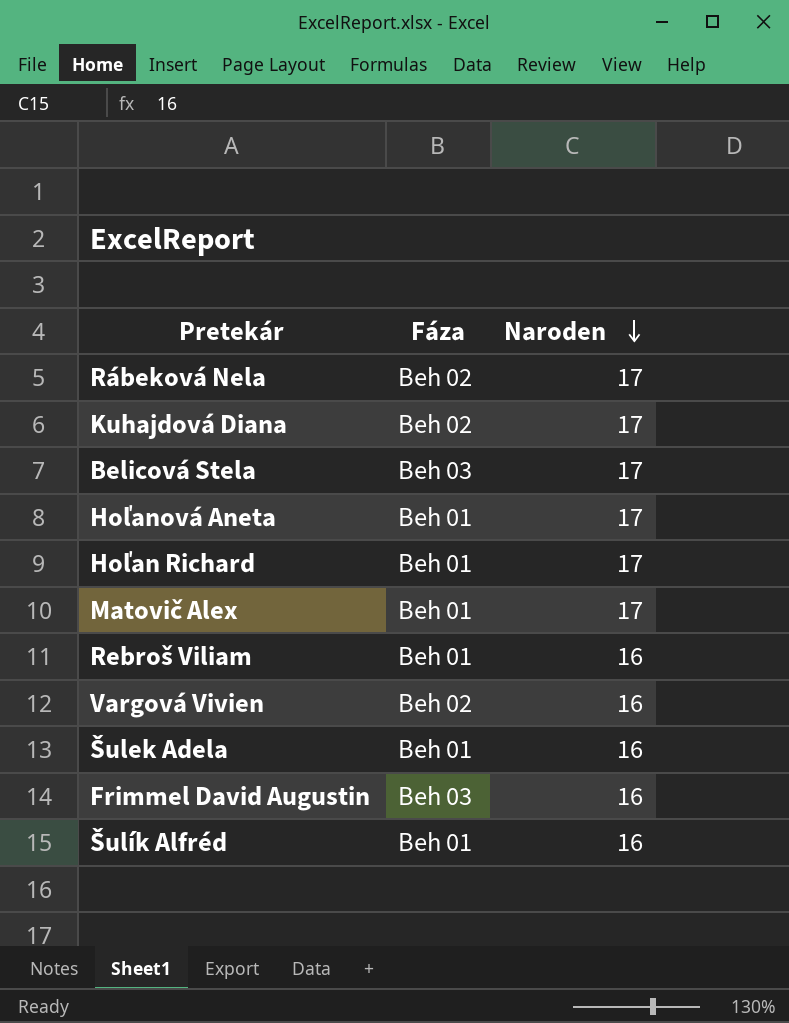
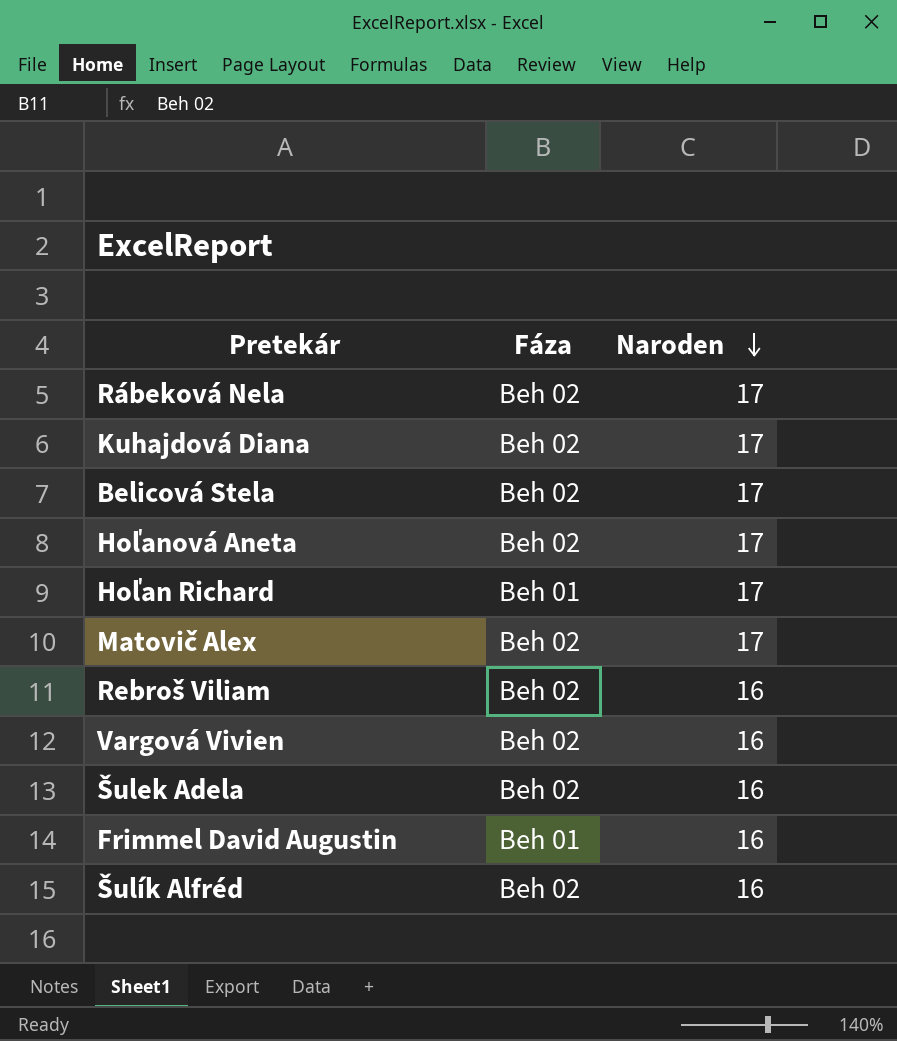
Belicová Stela | Fáza: Beh 03 -> Beh 02
Hoľanová Aneta | Fáza: Beh 01 -> Beh 02
Matovič Alex | Fáza: Beh 01 -> Beh 02
Rebroš Viliam | Fáza: Beh 01 -> Beh 02
Šulek Adela | Fáza: Beh 01 -> Beh 02
Frimmel David Augustin | Fáza: Beh 03 -> Beh 01
Šulík Alfréd | Fáza: Beh 01 -> Beh 02

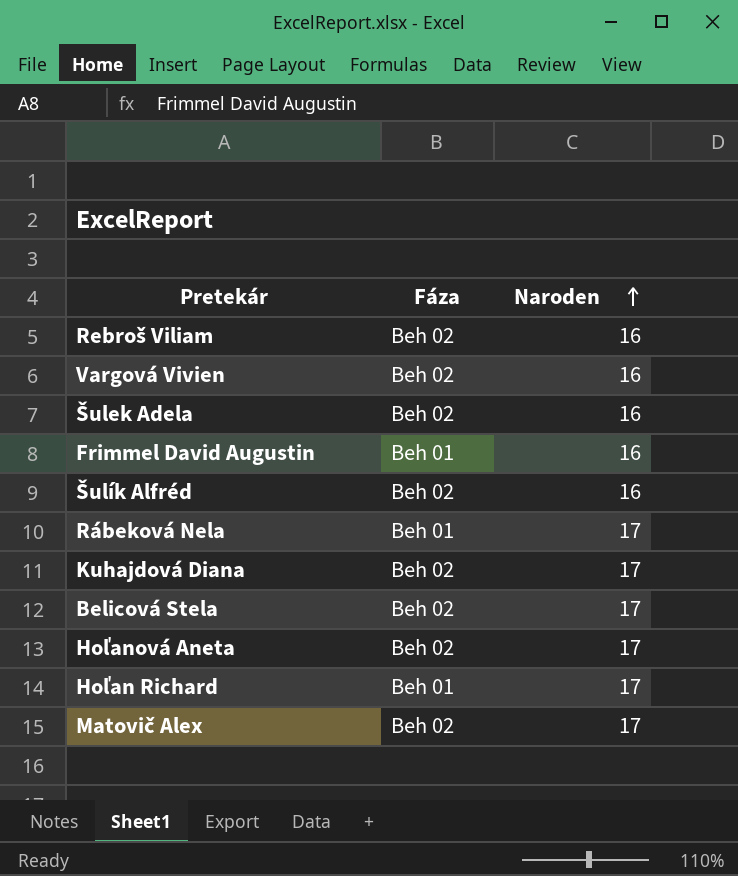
row order: Naroden descending -> Naroden ascending
Rábeková Nela | Fáza: Beh 02 -> Beh 01

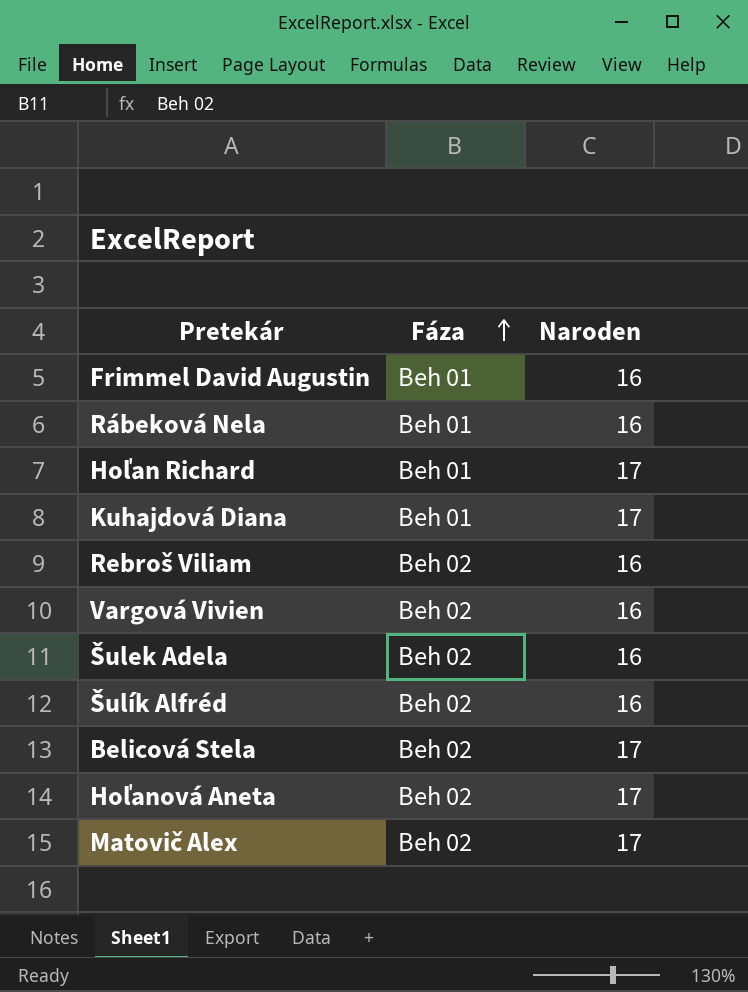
row order: Naroden ascending -> Fáza ascending
Rábeková Nela | Naroden: 17 -> 16
Kuhajdová Diana | Fáza: Beh 02 -> Beh 01

